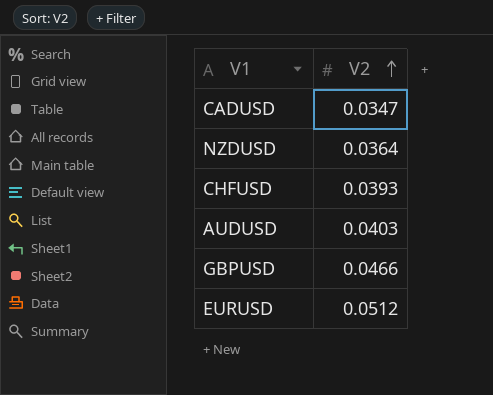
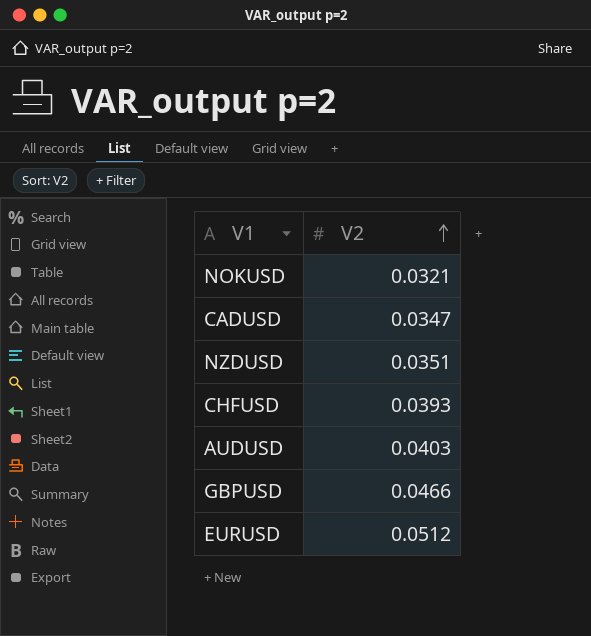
row NOKUSD: none -> 0.0321
NZDUSD | V2: 0.0364 -> 0.0351

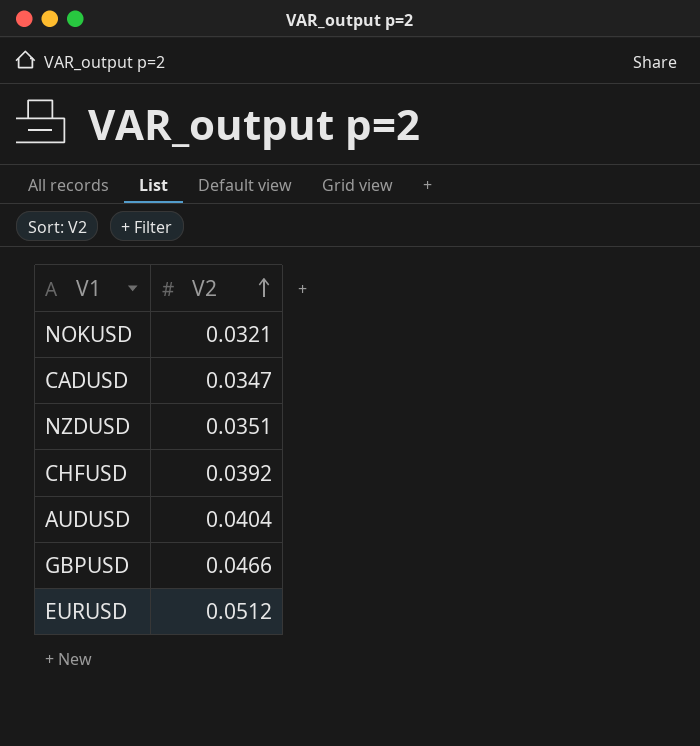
CHFUSD | V2: 0.0393 -> 0.0392
AUDUSD | V2: 0.0403 -> 0.0404

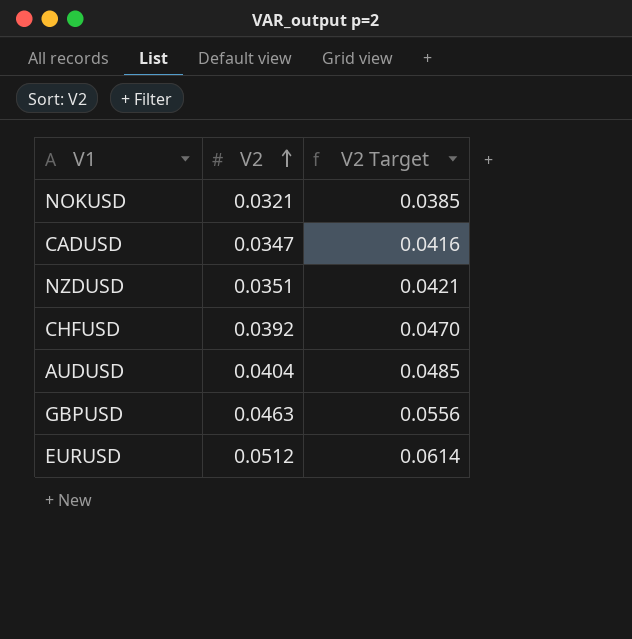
column V2 Target | formula: none -> [V2] * 1.2
GBPUSD | V2: 0.0466 -> 0.0463

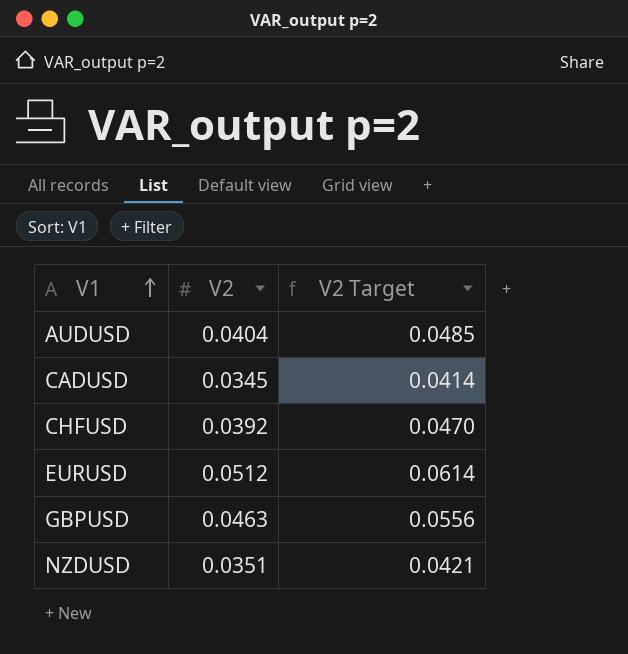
row order: V2 ascending -> V1 ascending
row NOKUSD: 0.0321 | 0.0385 -> none
CADUSD | V2: 0.0347 -> 0.0345
CADUSD | V2 Target: 0.0416 -> 0.0414

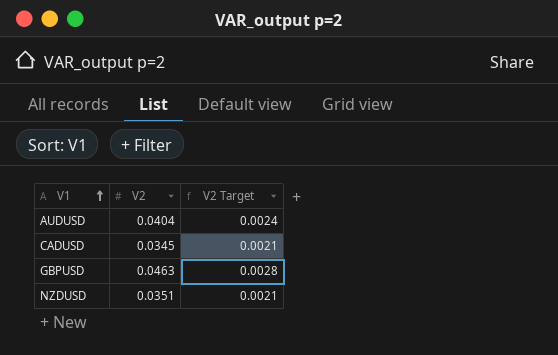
column V2 Target | formula: [V2] * 1.2 -> [V2] * 0.06
row CHFUSD: 0.0392 | 0.0470 -> none
row EURUSD: 0.0512 | 0.0614 -> none

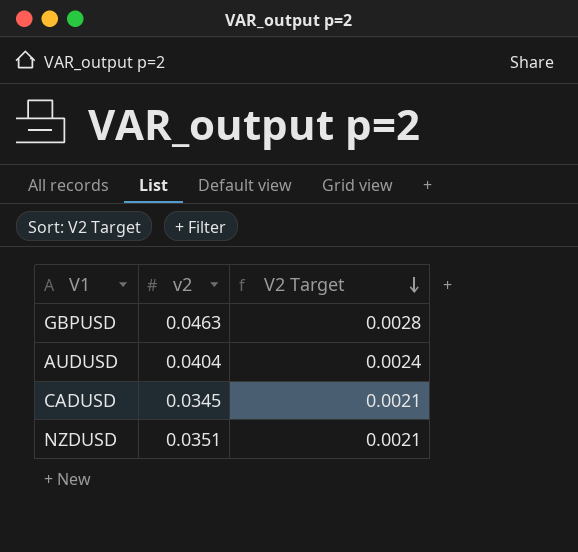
row order: V1 ascending -> V2 Target descending
column name: V2 -> v2

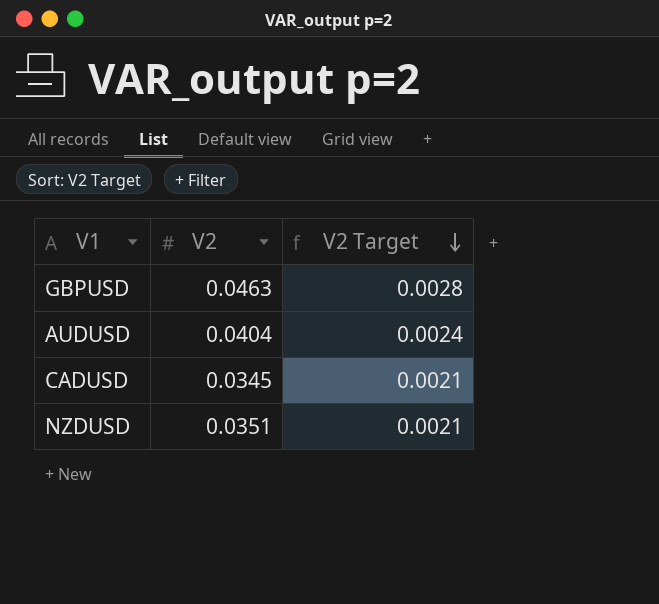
column name: v2 -> V2

